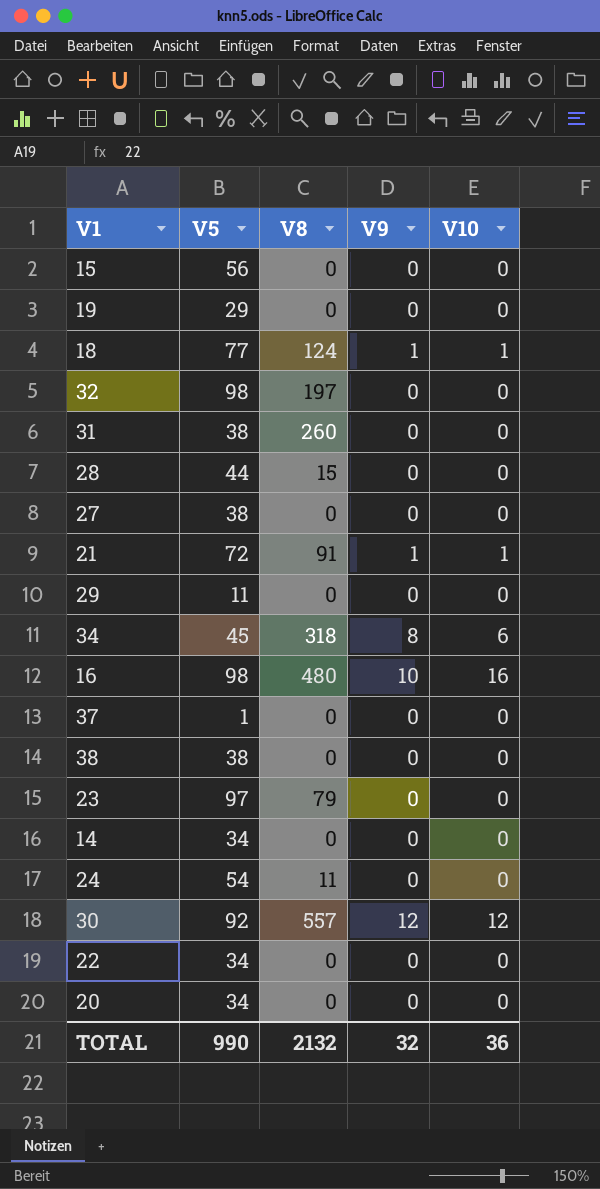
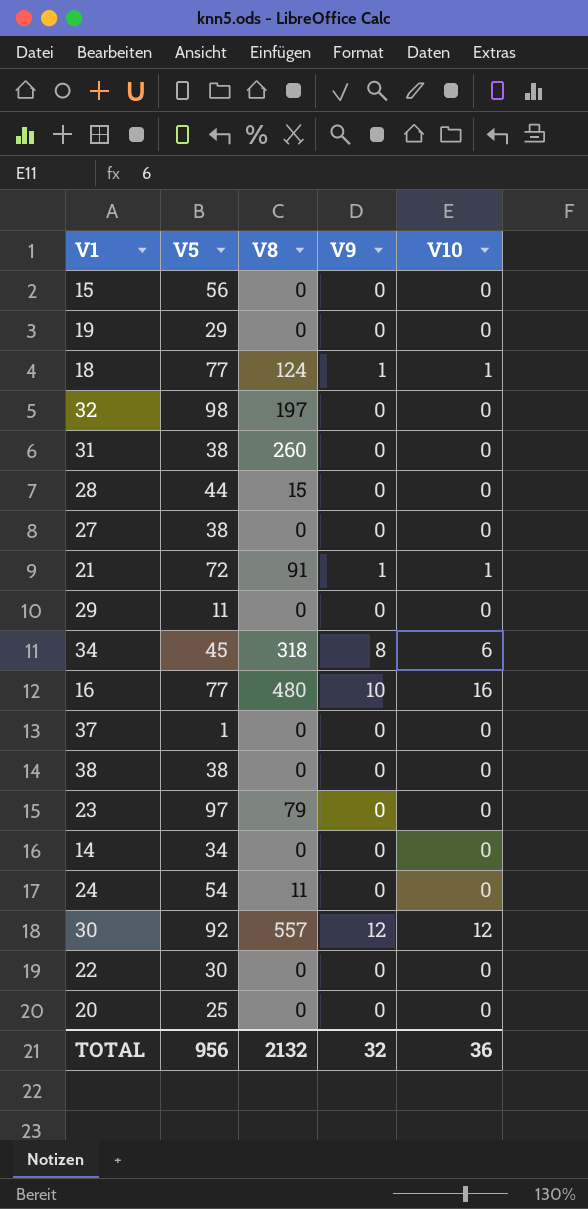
16 | V5: 98 -> 77
22 | V5: 34 -> 30
20 | V5: 34 -> 25
TOTAL | V5: 990 -> 956

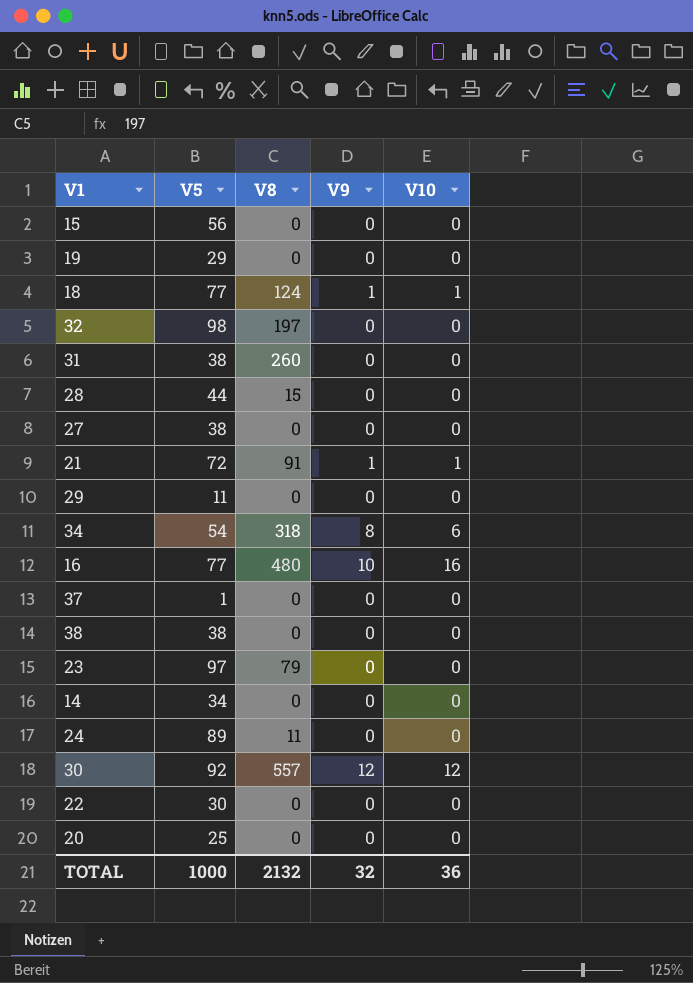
34 | V5: 45 -> 54
24 | V5: 54 -> 89
TOTAL | V5: 956 -> 1000

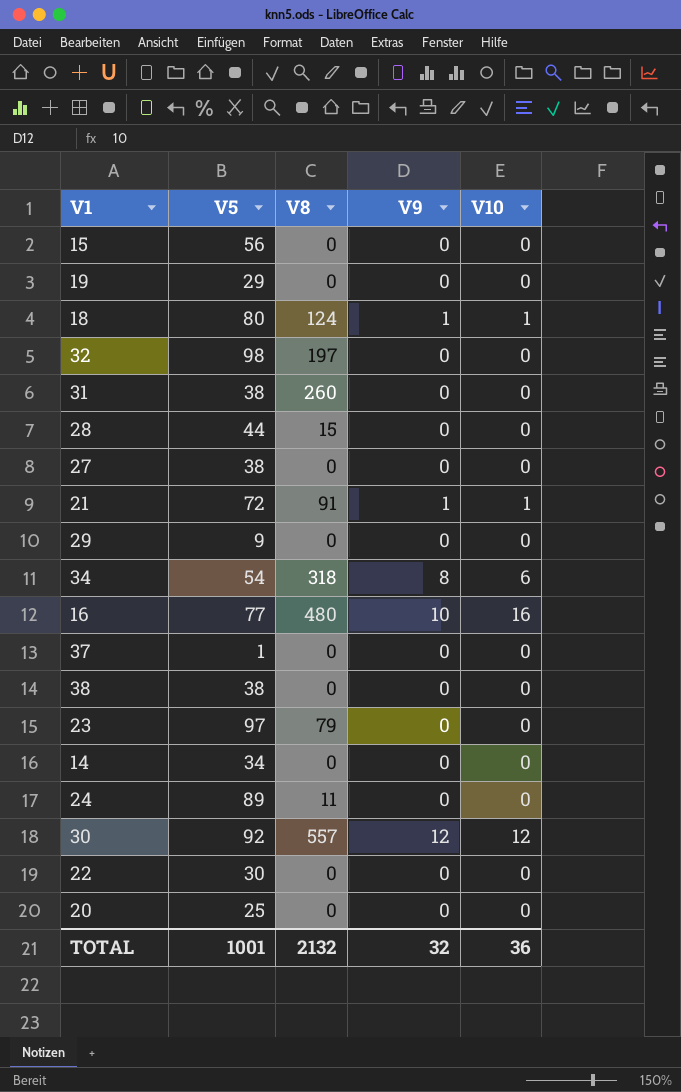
18 | V5: 77 -> 80
29 | V5: 11 -> 9
TOTAL | V5: 1000 -> 1001

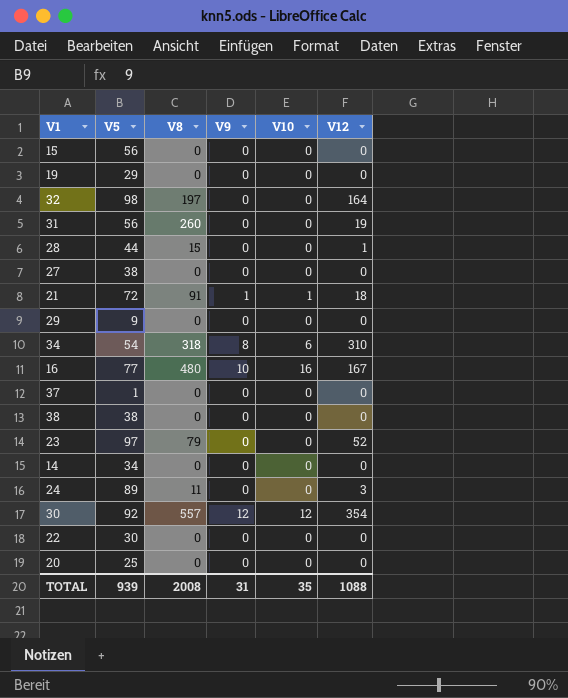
column V12 | position: none -> 6
row 18: 80 | 124 | 1 | 1 -> none
31 | V5: 38 -> 56
TOTAL | V5: 1001 -> 939
TOTAL | V8: 2132 -> 2008
TOTAL | V9: 32 -> 31
TOTAL | V10: 36 -> 35

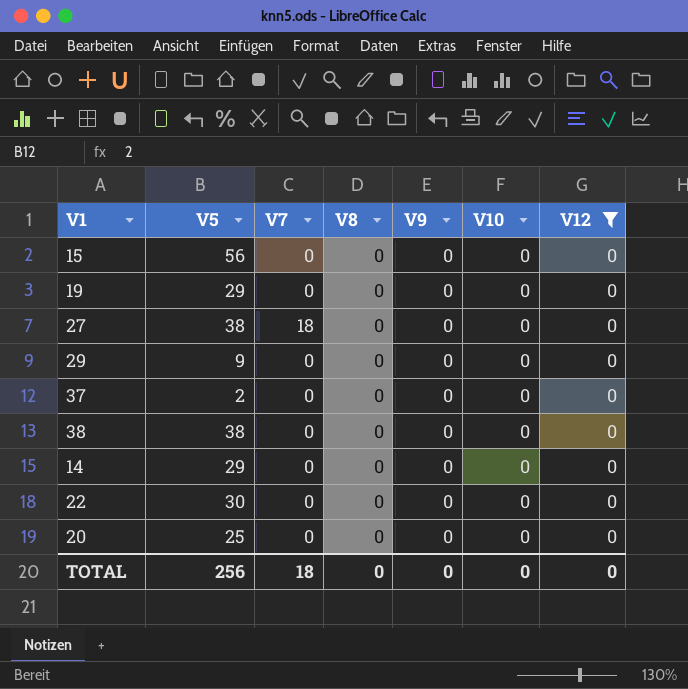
filter: none -> V12 = 0
column V7 | position: none -> 3
37 | V5: 1 -> 2
14 | V5: 34 -> 29
TOTAL | V5: 939 -> 256
TOTAL | V8: 2008 -> 0
TOTAL | V9: 31 -> 0
TOTAL | V10: 35 -> 0
TOTAL | V12: 1088 -> 0

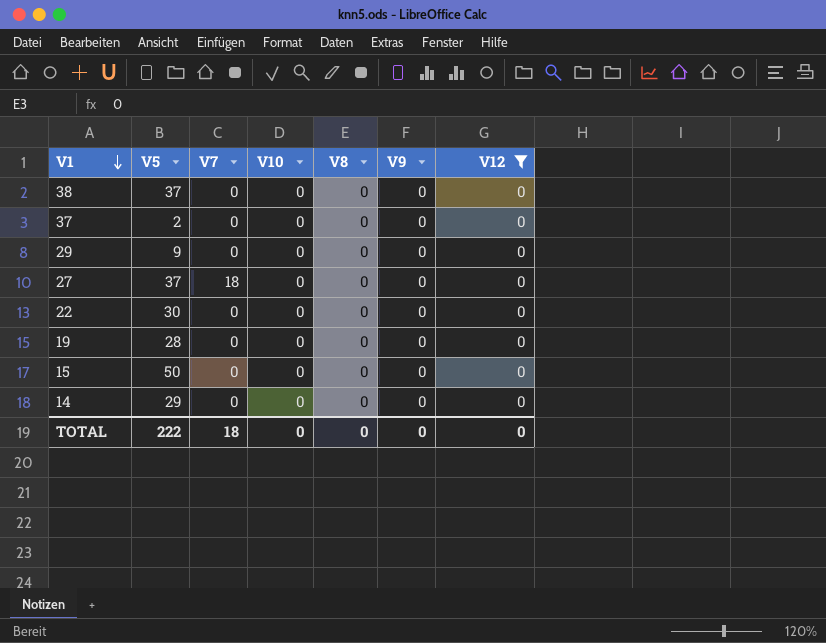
row order: none -> V1 descending
column V10 | position: 6 -> 4
row 20: 25 | 0 | 0 | 0 | 0 | 0 -> none
38 | V5: 38 -> 37
27 | V5: 38 -> 37
19 | V5: 29 -> 28
15 | V5: 56 -> 50
TOTAL | V5: 256 -> 222

